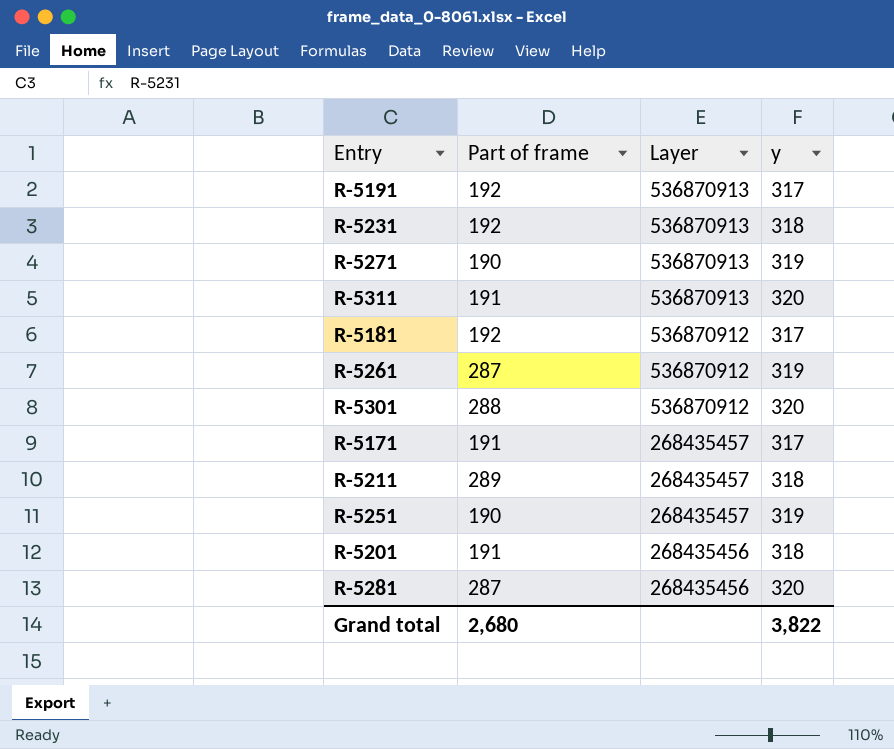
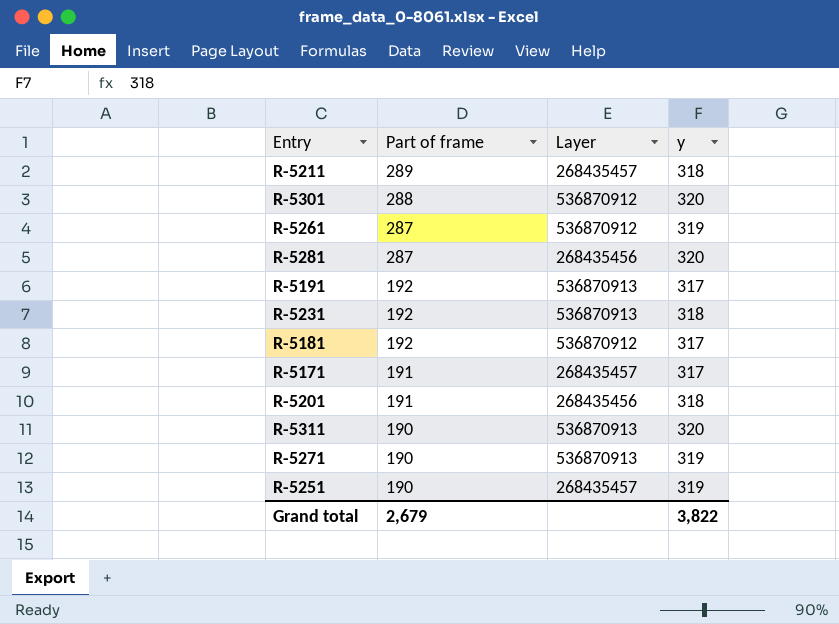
row order: Layer descending -> Part of frame descending
R-5311 | Part of frame: 191 -> 190
Grand total | Part of frame: 2,680 -> 2,679

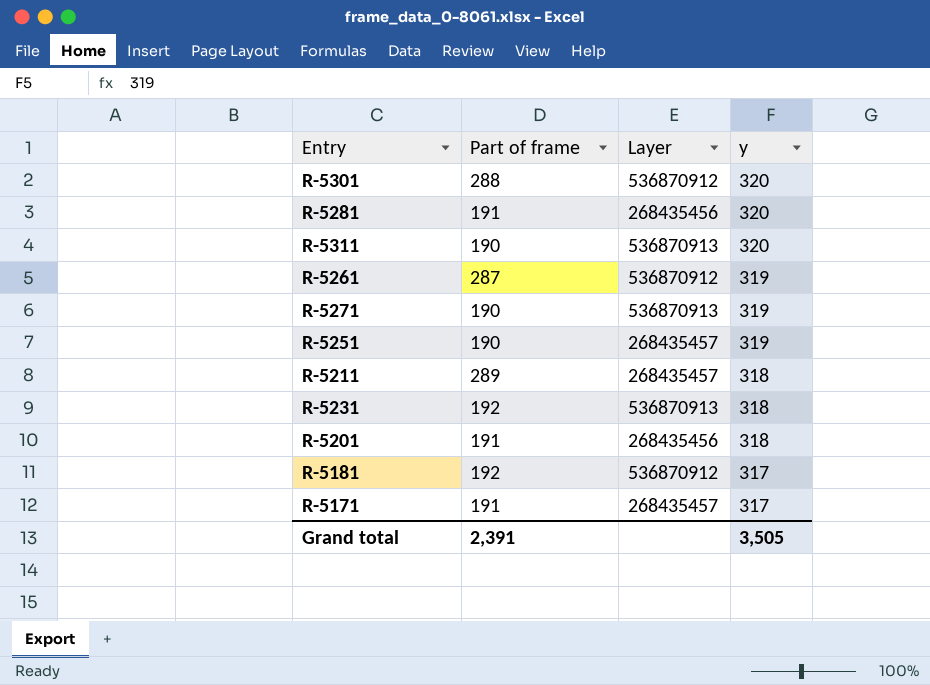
row order: Part of frame descending -> y descending
row R-5191: 192 | 536870913 | 317 -> none
R-5281 | Part of frame: 287 -> 191
Grand total | Part of frame: 2,679 -> 2,391
Grand total | y: 3,822 -> 3,505

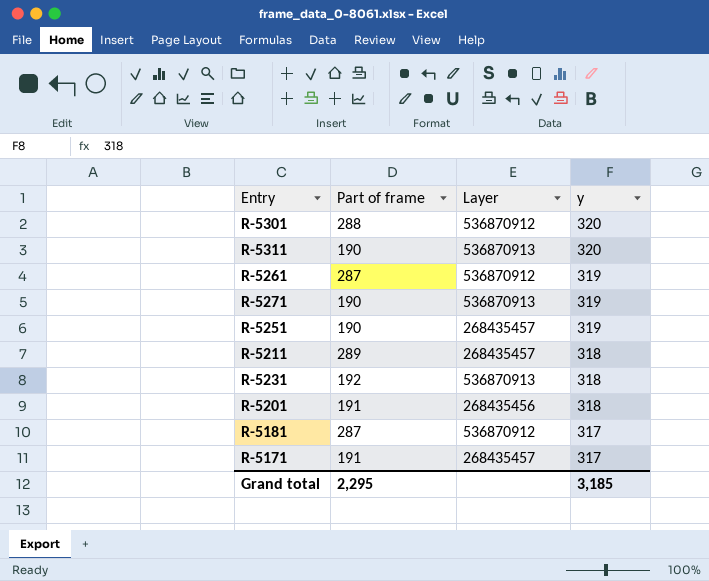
row R-5281: 191 | 268435456 | 320 -> none
R-5181 | Part of frame: 192 -> 287
Grand total | Part of frame: 2,391 -> 2,295
Grand total | y: 3,505 -> 3,185

